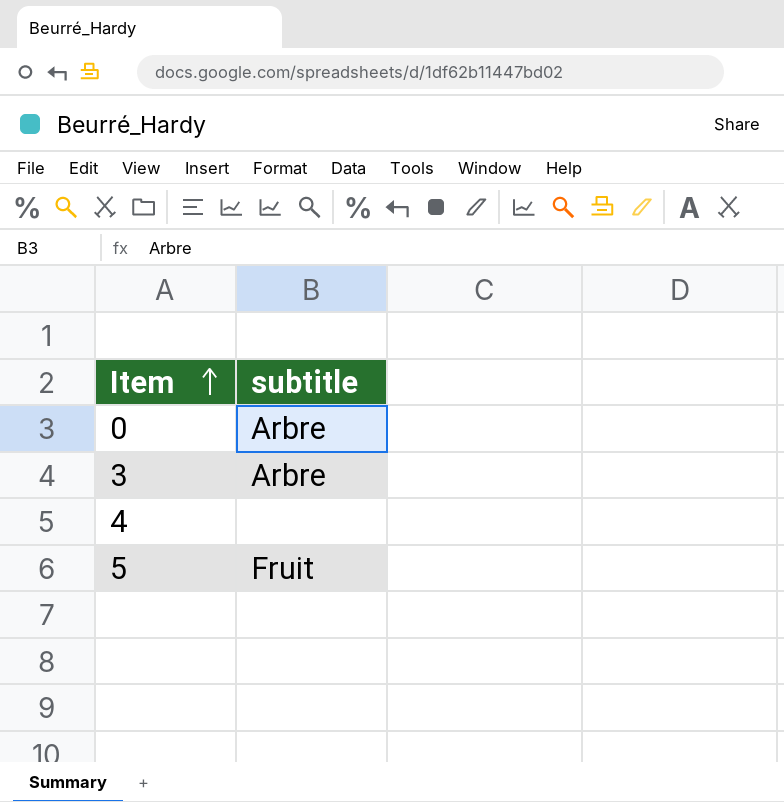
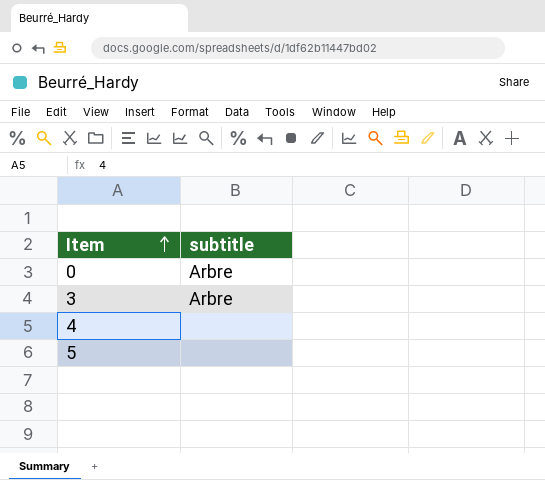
5 | subtitle: Fruit -> none

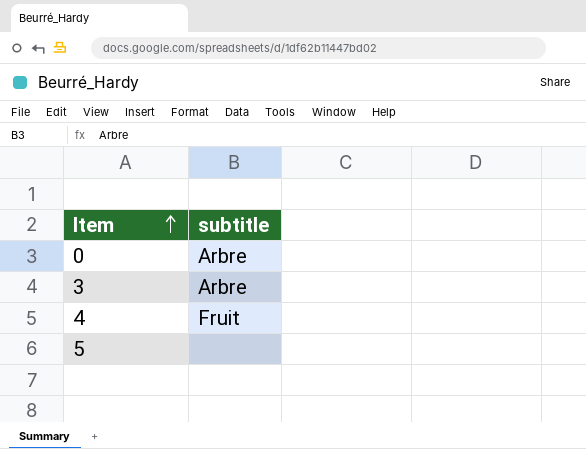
4 | subtitle: none -> Fruit

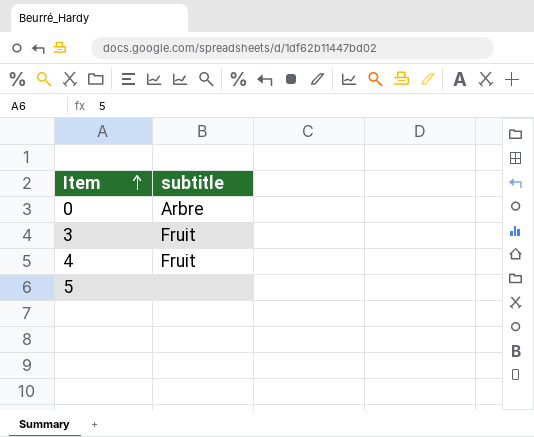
3 | subtitle: Arbre -> Fruit

